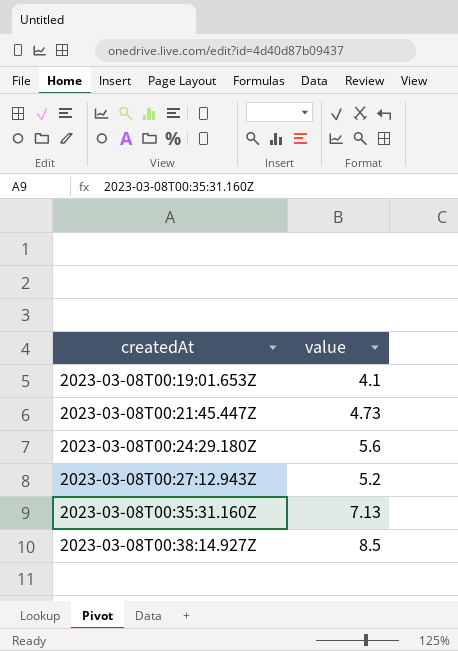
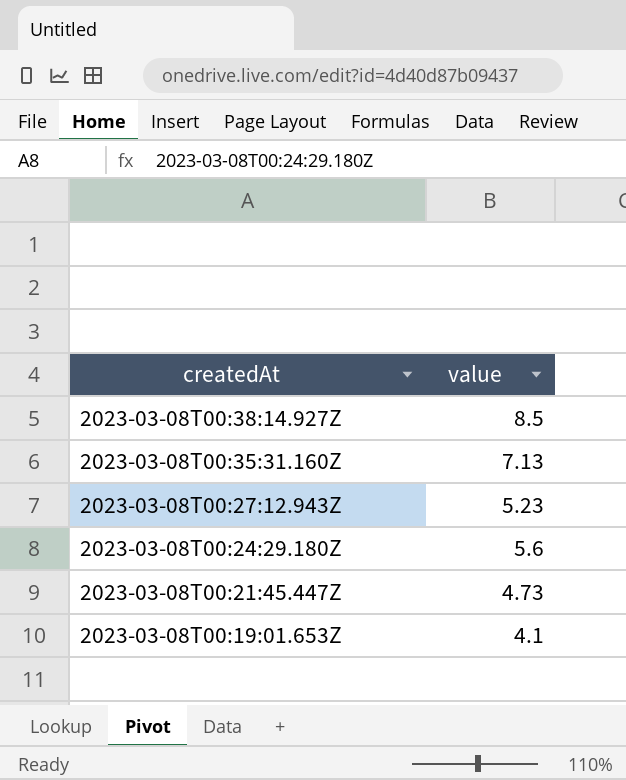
row order: createdAt ascending -> createdAt descending
2023-03-08T00:27:12.943Z | value: 5.2 -> 5.23

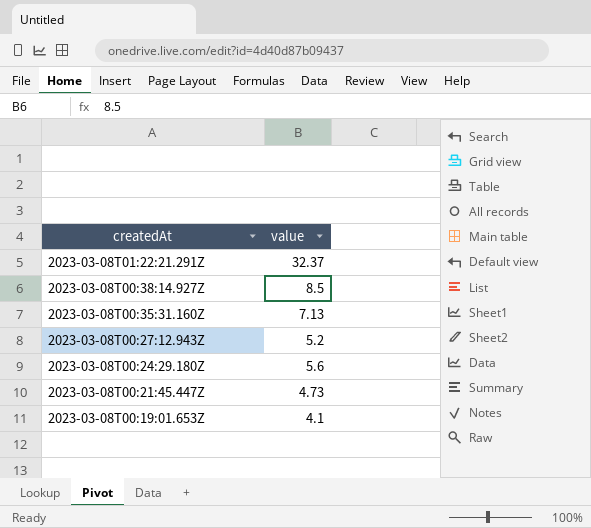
row 2023-03-08T01:22:21.291Z: none -> 32.37
2023-03-08T00:27:12.943Z | value: 5.23 -> 5.2

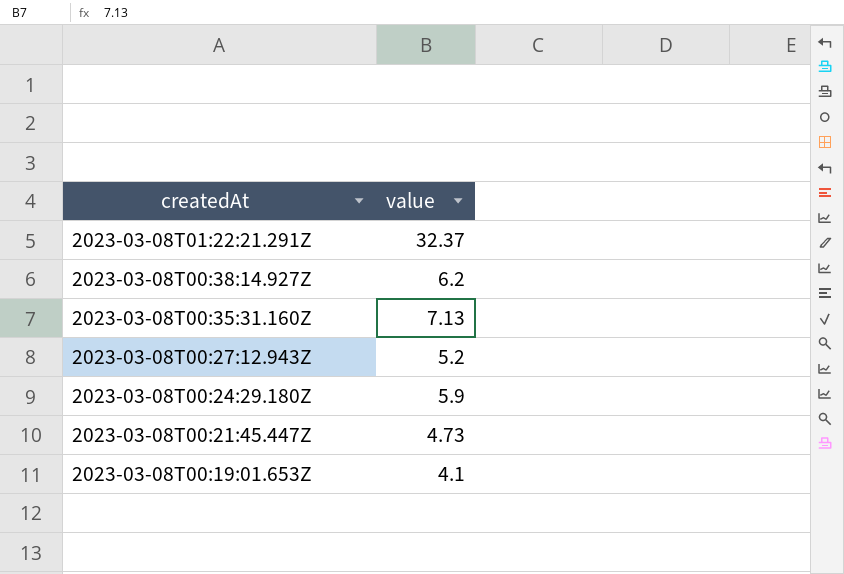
2023-03-08T00:38:14.927Z | value: 8.5 -> 6.2
2023-03-08T00:24:29.180Z | value: 5.6 -> 5.9

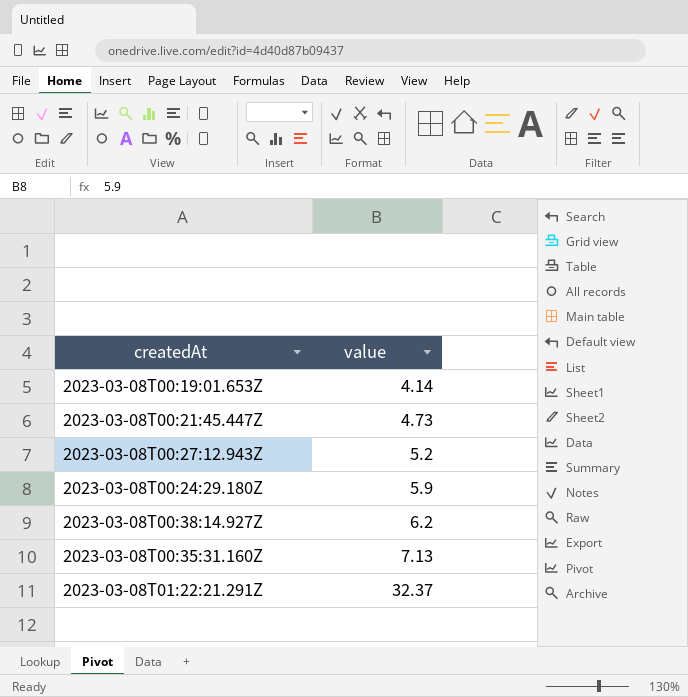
row order: createdAt descending -> value ascending
2023-03-08T00:19:01.653Z | value: 4.1 -> 4.14

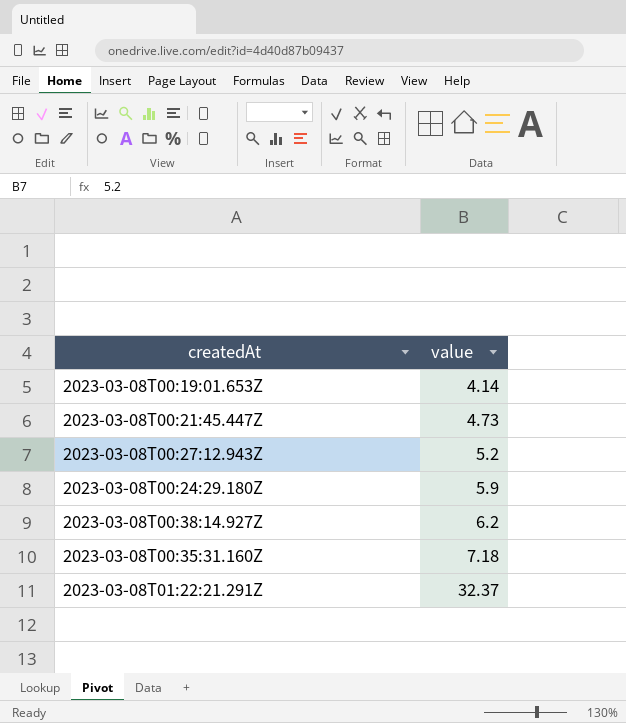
2023-03-08T00:35:31.160Z | value: 7.13 -> 7.18

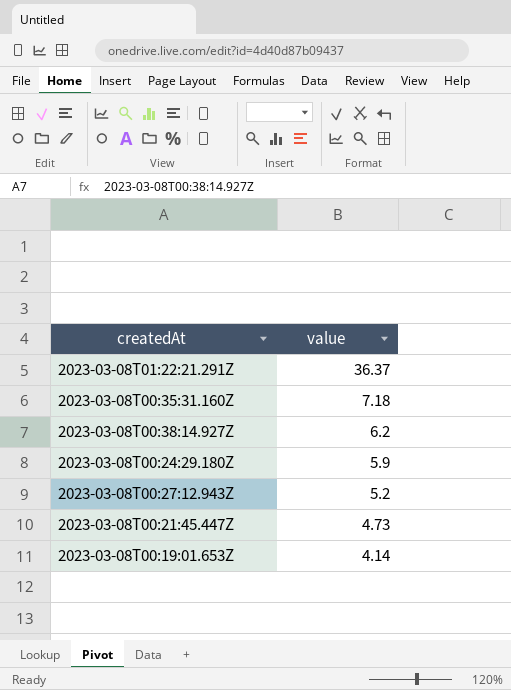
row order: value ascending -> value descending
2023-03-08T01:22:21.291Z | value: 32.37 -> 36.37

